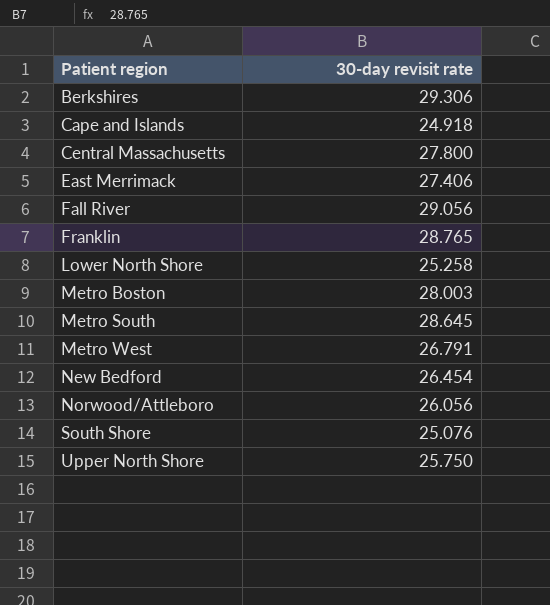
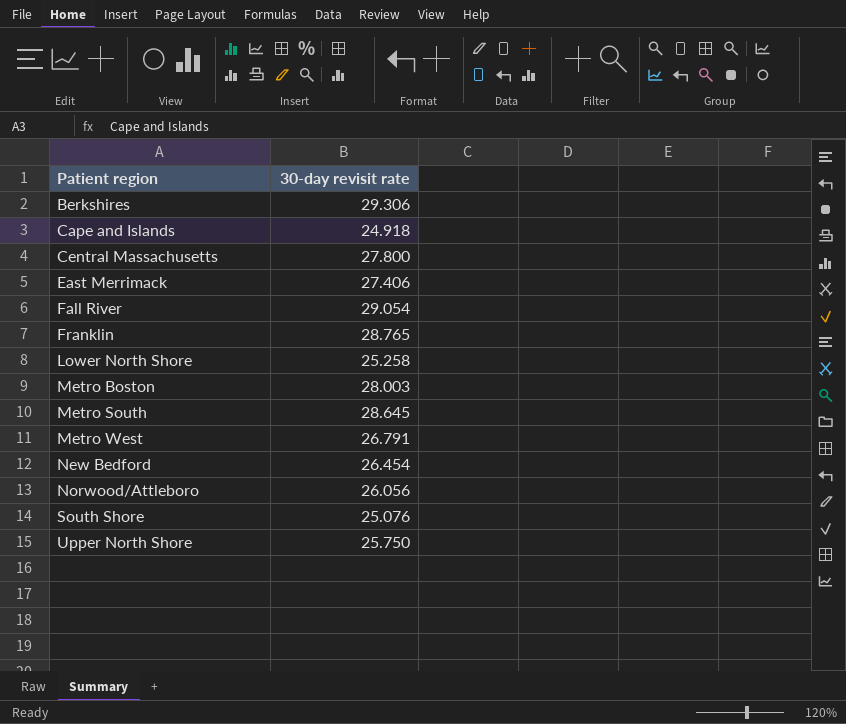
Fall River | 30-day revisit rate: 29.056 -> 29.054

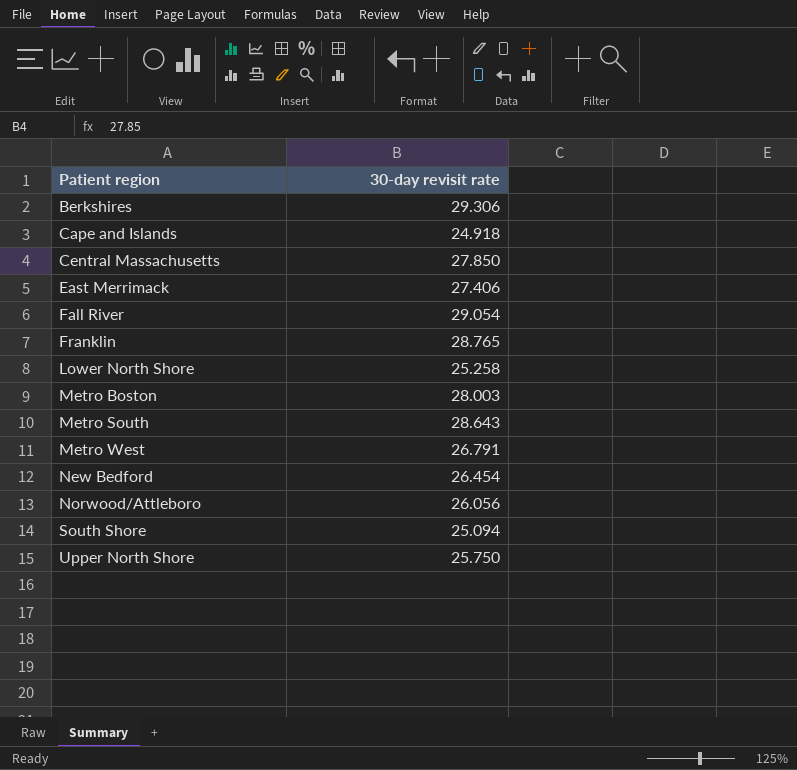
Central Massachusetts | 30-day revisit rate: 27.800 -> 27.850
Metro South | 30-day revisit rate: 28.645 -> 28.643
South Shore | 30-day revisit rate: 25.076 -> 25.094

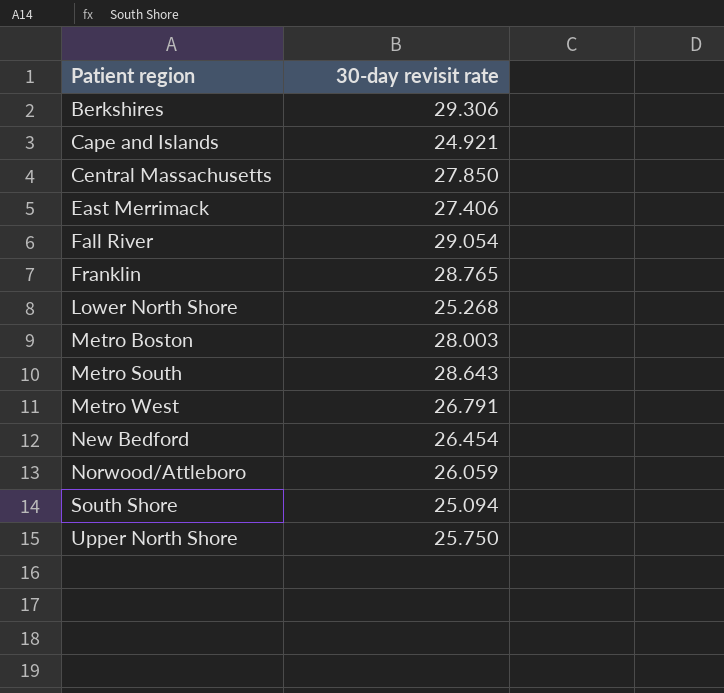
Cape and Islands | 30-day revisit rate: 24.918 -> 24.921
Lower North Shore | 30-day revisit rate: 25.258 -> 25.268
Norwood/Attleboro | 30-day revisit rate: 26.056 -> 26.059

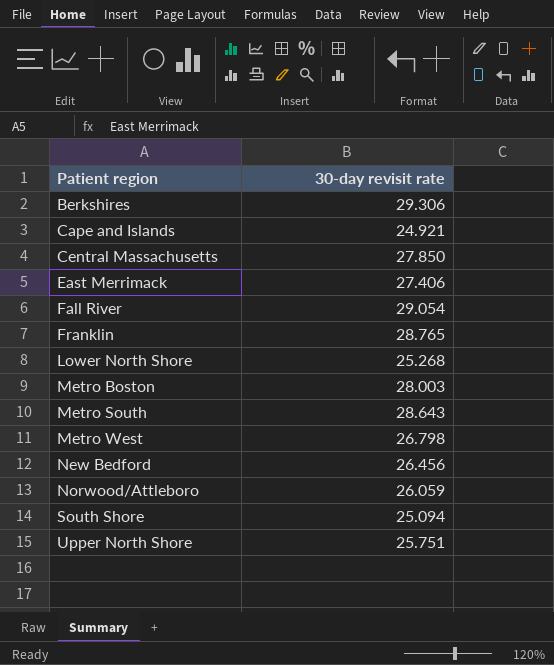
Metro West | 30-day revisit rate: 26.791 -> 26.798
New Bedford | 30-day revisit rate: 26.454 -> 26.456
Upper North Shore | 30-day revisit rate: 25.750 -> 25.751

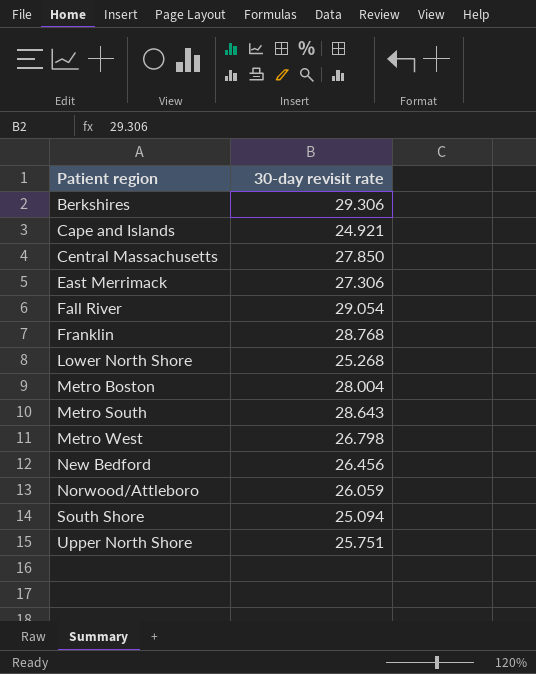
East Merrimack | 30-day revisit rate: 27.406 -> 27.306
Franklin | 30-day revisit rate: 28.765 -> 28.768
Metro Boston | 30-day revisit rate: 28.003 -> 28.004

